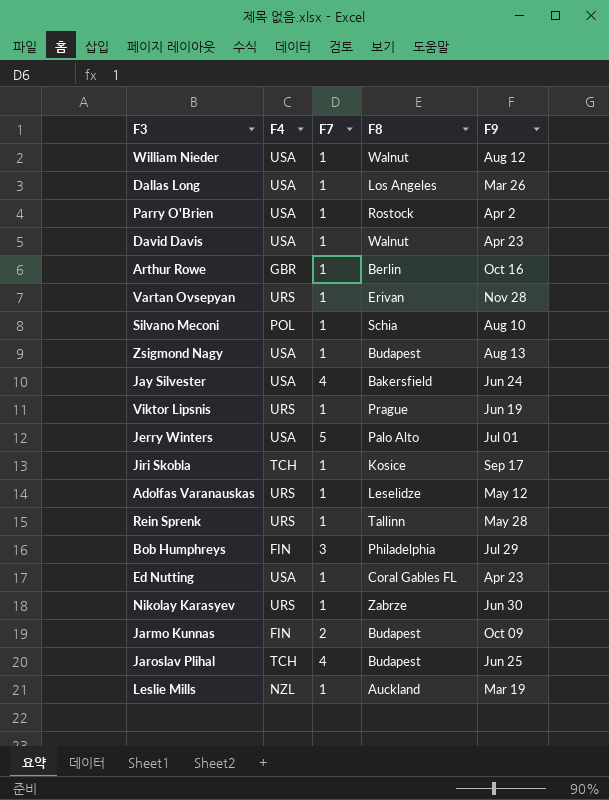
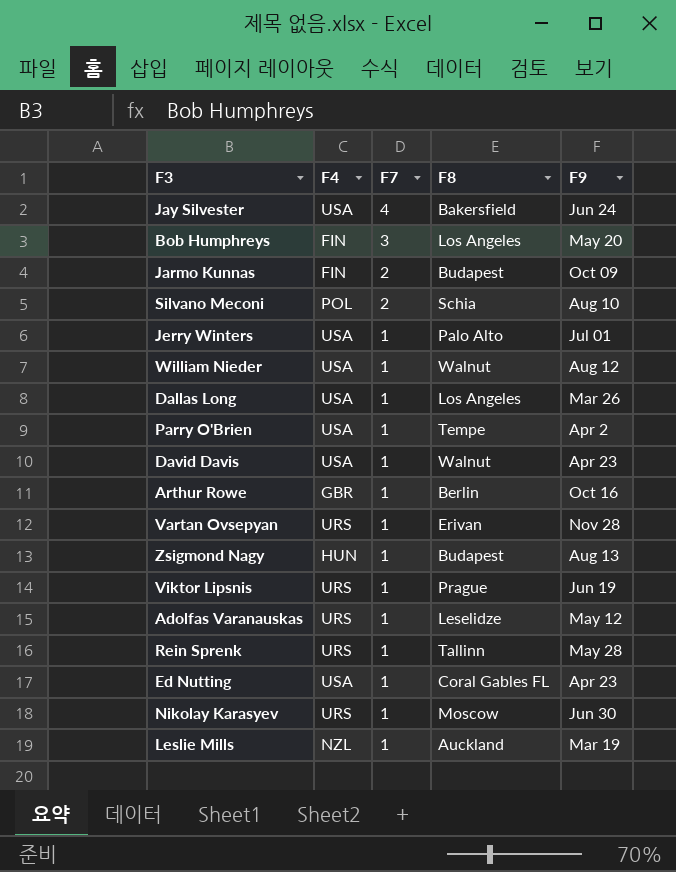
row order: none -> F7 descending
row Jiri Skobla: TCH | 1 | Kosice | Sep 17 -> none
row Jaroslav Plihal: TCH | 4 | Budapest | Jun 25 -> none
Bob Humphreys | F8: Philadelphia -> Los Angeles
Bob Humphreys | F9: Jul 29 -> May 20
Silvano Meconi | F7: 1 -> 2
Jerry Winters | F7: 5 -> 1
Parry O'Brien | F8: Rostock -> Tempe
Zsigmond Nagy | F4: USA -> HUN
Nikolay Karasyev | F8: Zabrze -> Moscow

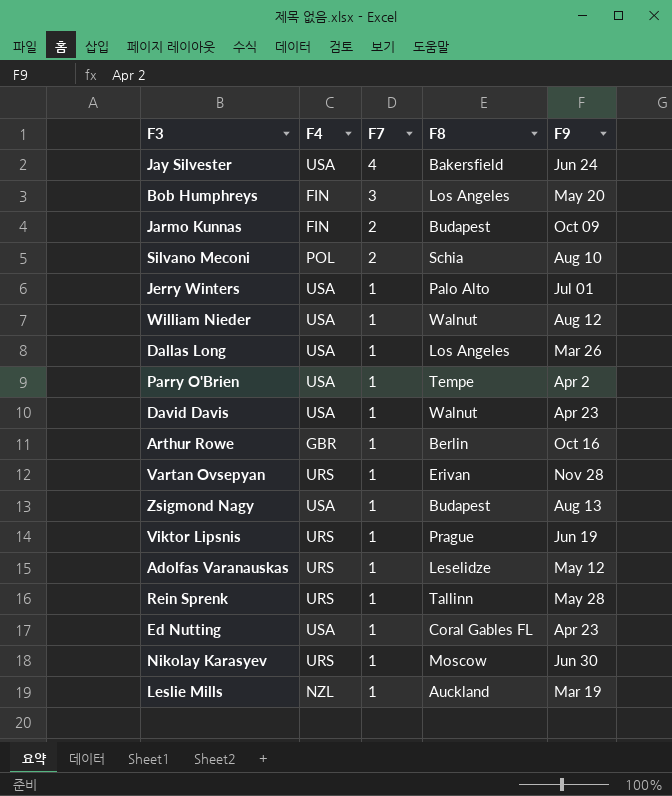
Zsigmond Nagy | F4: HUN -> USA

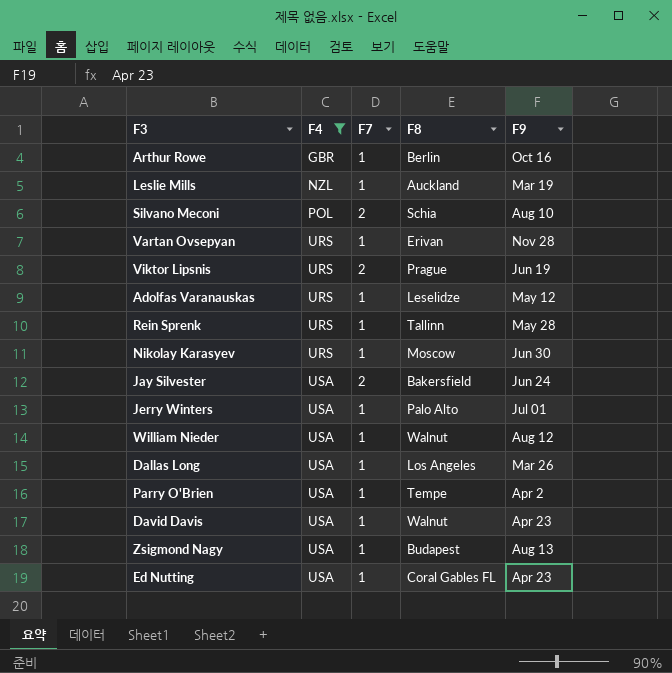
filter: none -> F4 != FIN
row order: F7 descending -> F4 ascending
Viktor Lipsnis | F7: 1 -> 2
Jay Silvester | F7: 4 -> 2

